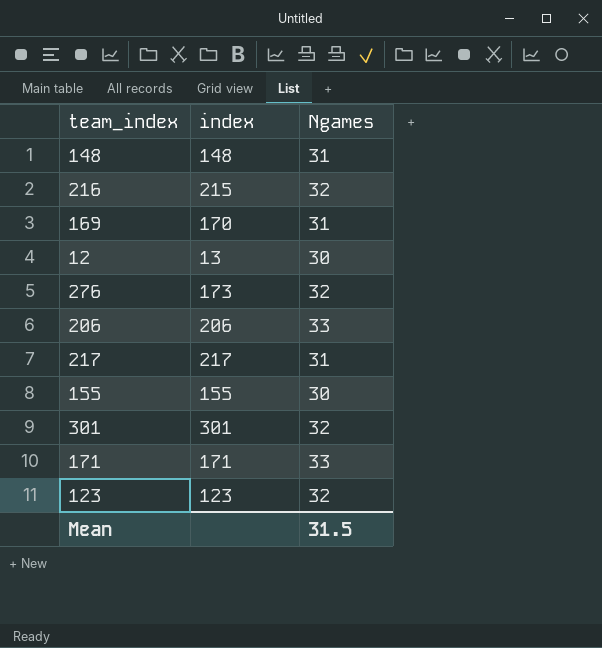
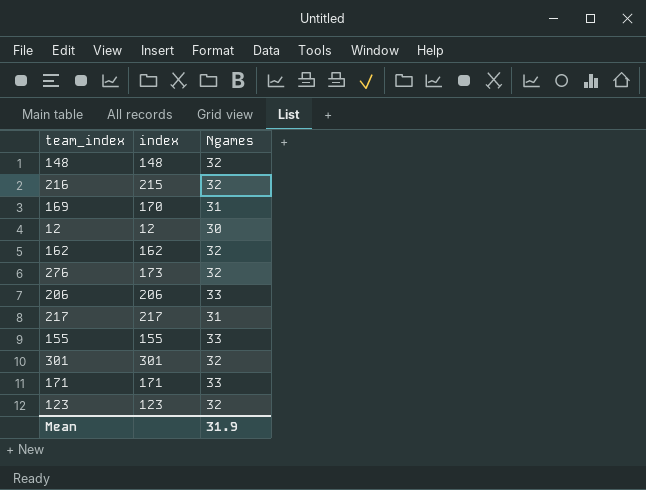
148 | Ngames: 31 -> 32
12 | index: 13 -> 12
row 162: none -> 162 | 32
155 | Ngames: 30 -> 33
Mean | Ngames: 31.5 -> 31.9

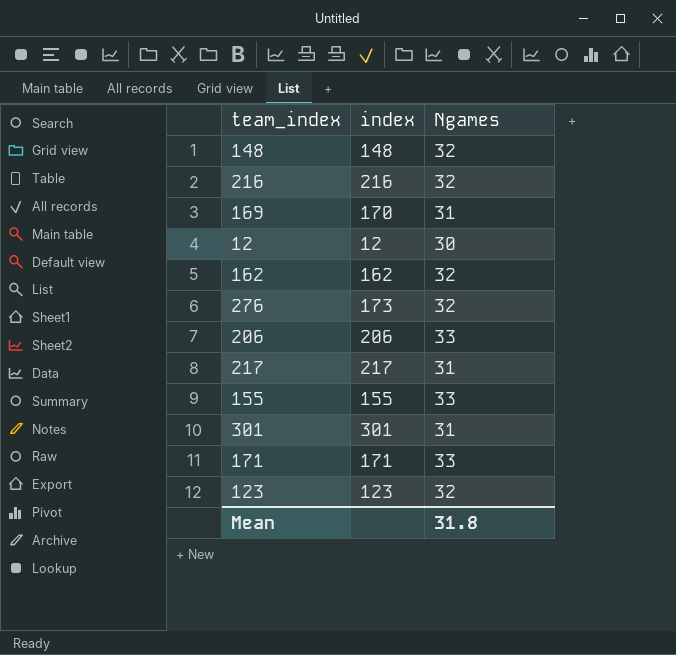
216 | index: 215 -> 216
301 | Ngames: 32 -> 31
Mean | Ngames: 31.9 -> 31.8

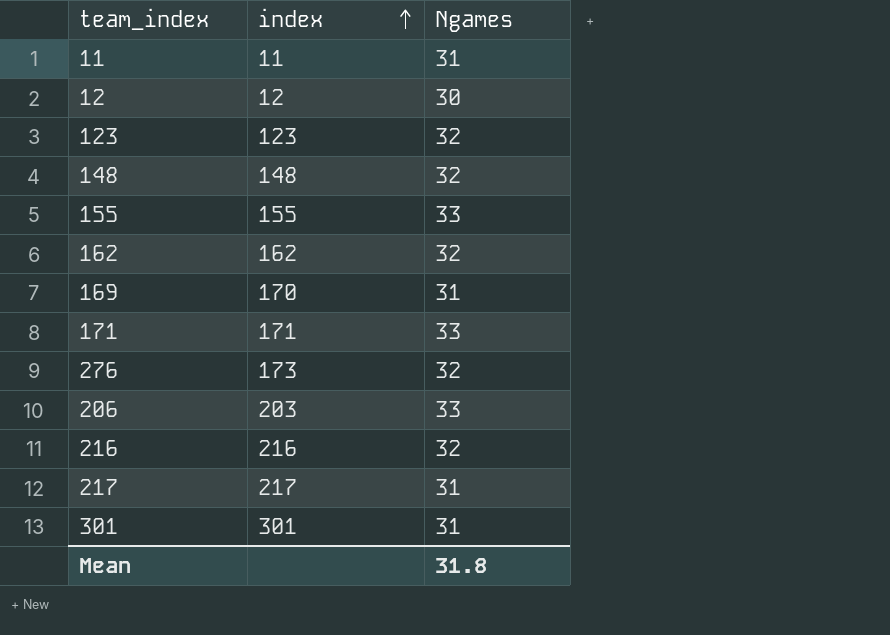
row order: none -> index ascending
row 11: none -> 11 | 31
206 | index: 206 -> 203

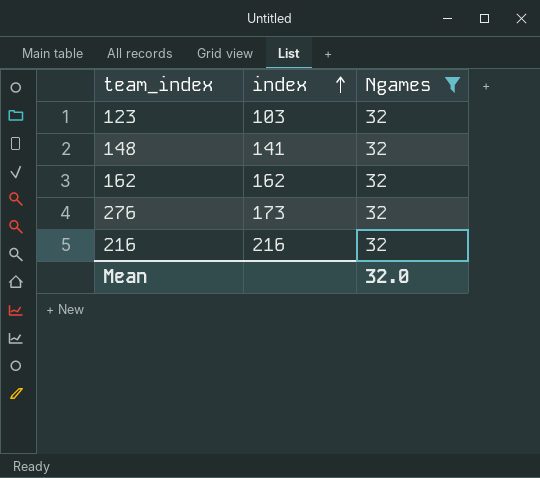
filter: none -> Ngames = 32
123 | index: 123 -> 103
148 | index: 148 -> 141
Mean | Ngames: 31.8 -> 32.0

